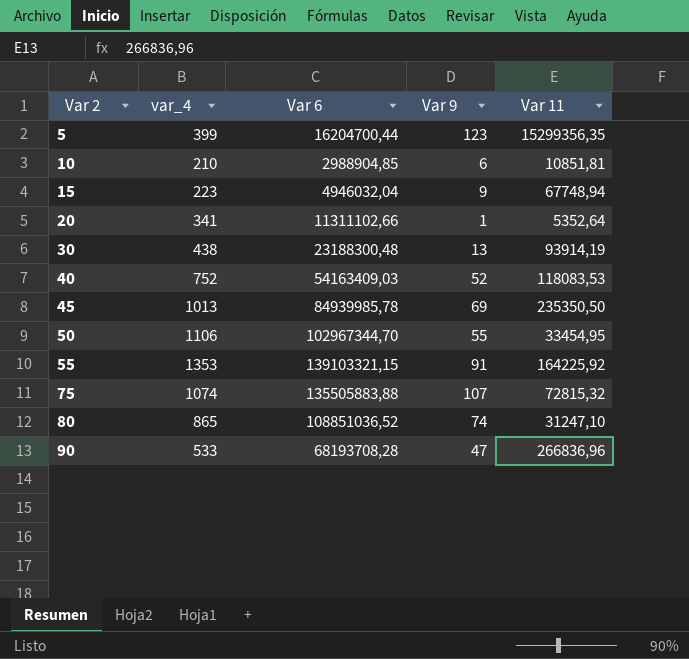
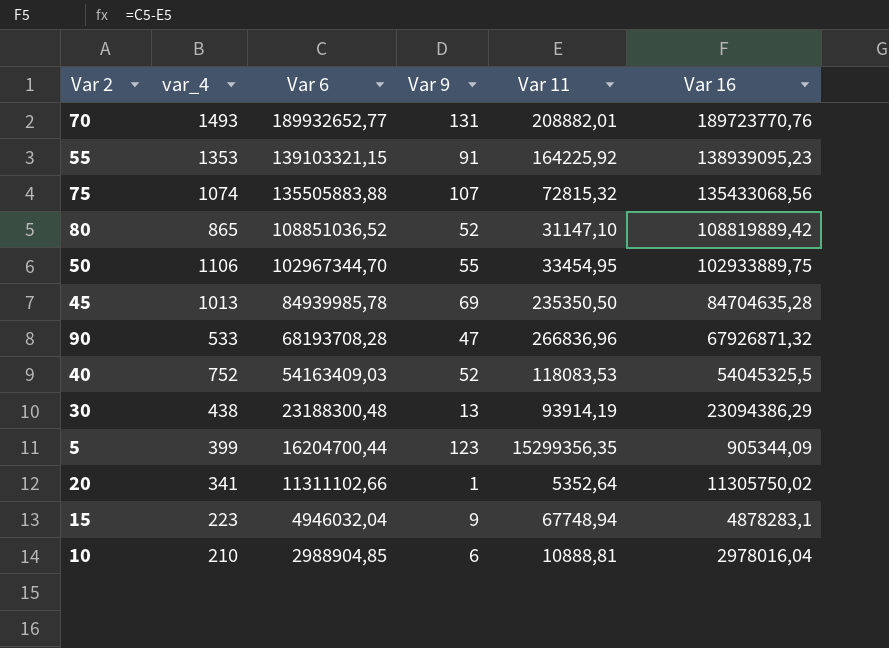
row order: Var 2 ascending -> Var 6 descending
column Var 16 | formula: none -> [Var 6] - [Var 11]
row 70: none -> 1493 | 189932652,77 | 131 | 208882,01 | 189723770,76
80 | Var 9: 74 -> 52
80 | Var 11: 31247,10 -> 31147,10
10 | Var 11: 10851,81 -> 10888,81

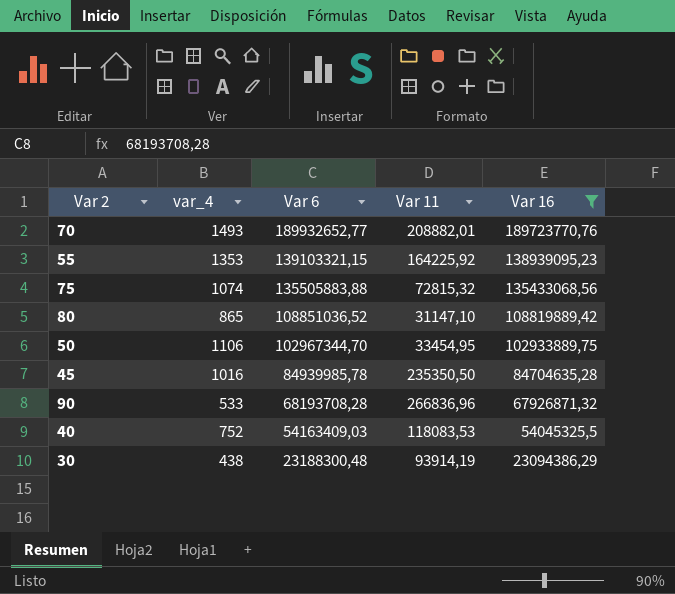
filter: none -> Var 16 >= 23094386,29
column Var 9 | position: 4 -> none
45 | var_4: 1013 -> 1016

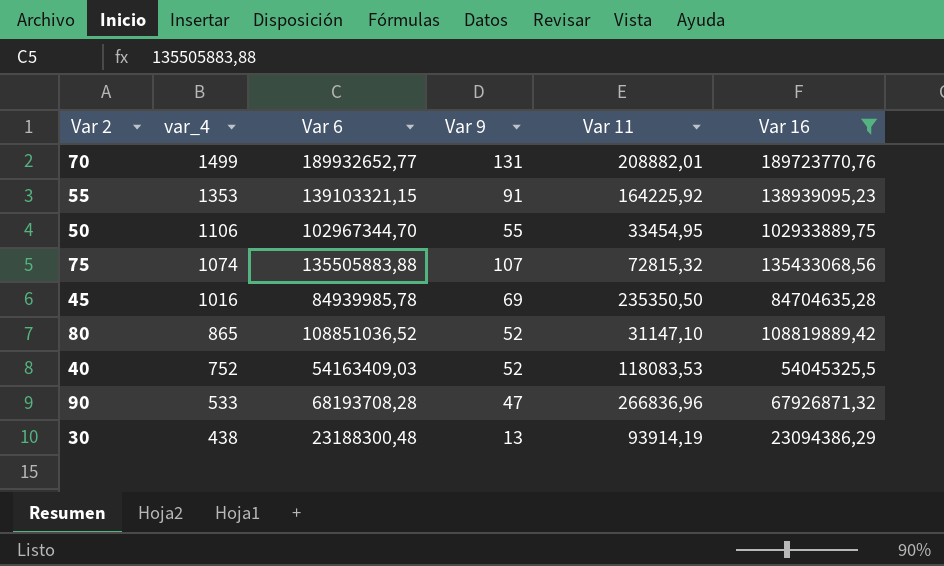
row order: Var 6 descending -> var_4 descending
column Var 9 | position: none -> 4
70 | var_4: 1493 -> 1499

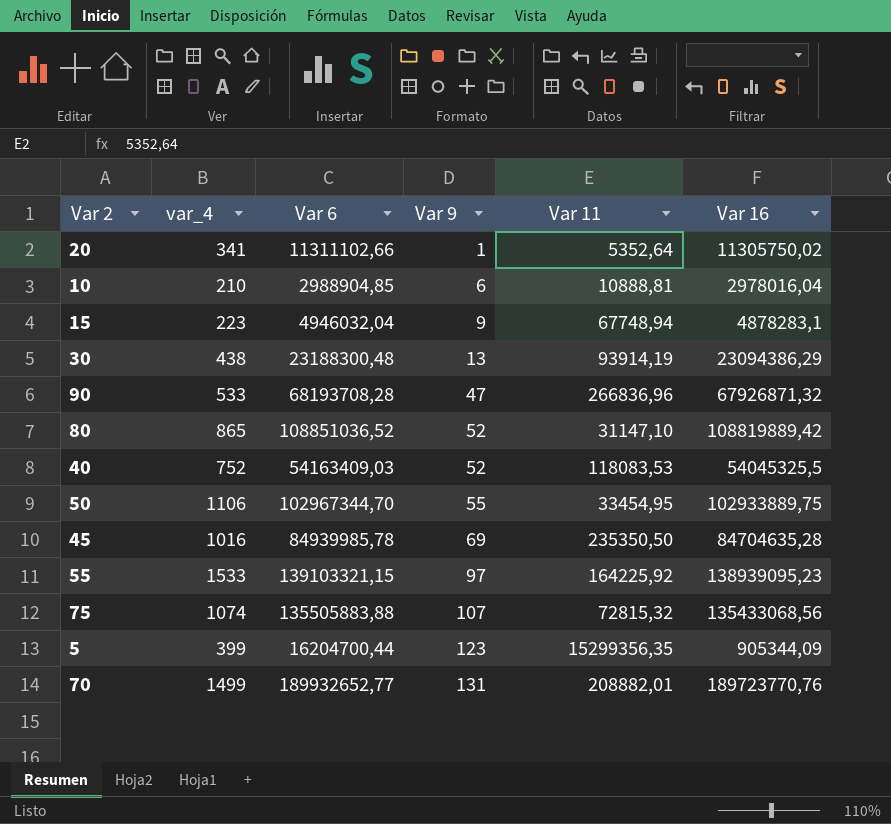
filter: Var 16 >= 23094386,29 -> none
row order: var_4 descending -> Var 9 ascending
55 | var_4: 1353 -> 1533
55 | Var 9: 91 -> 97

